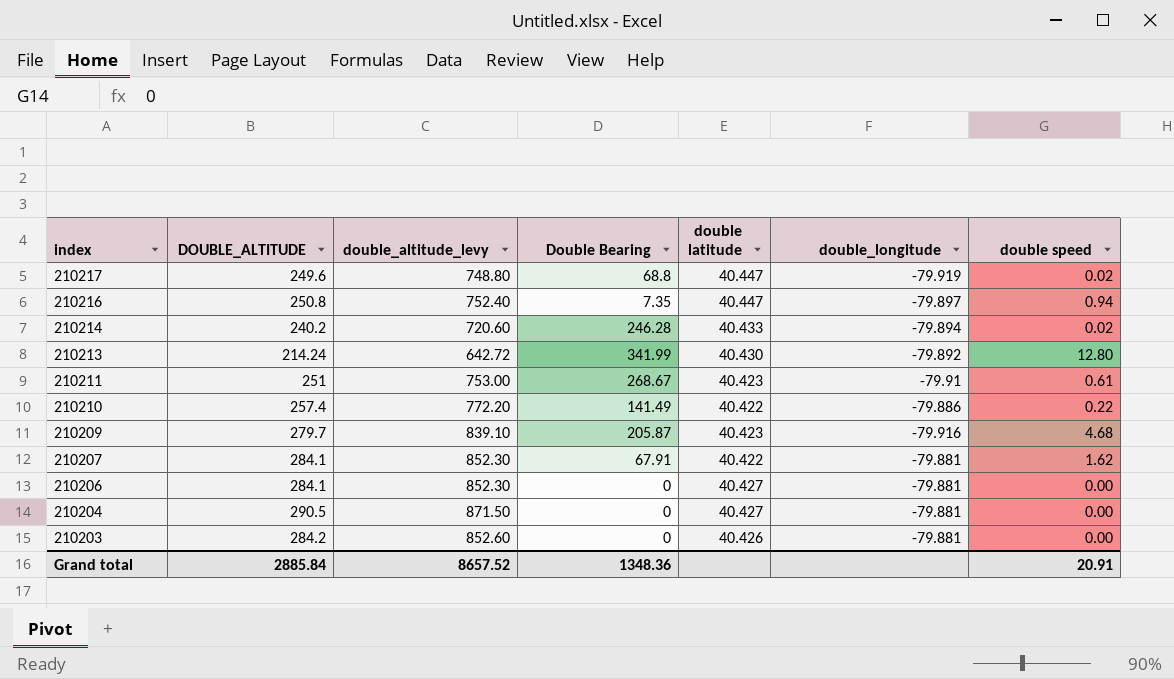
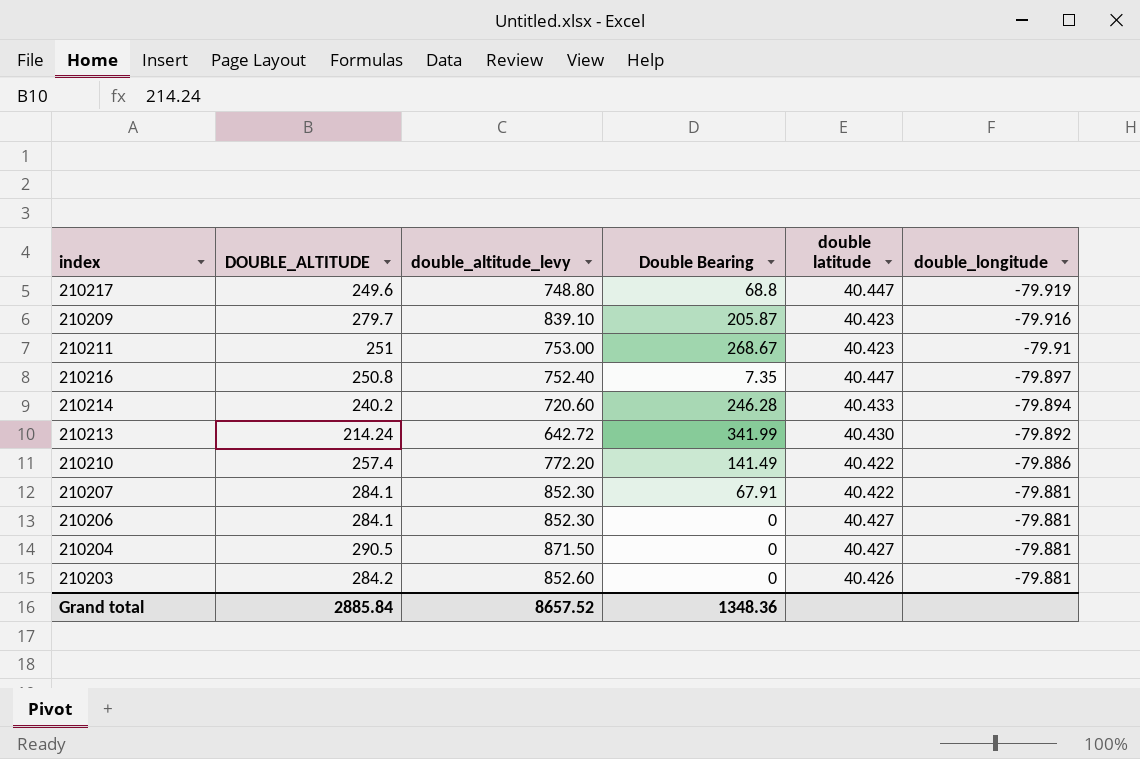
row order: index descending -> double_longitude ascending
column double speed | position: 7 -> none

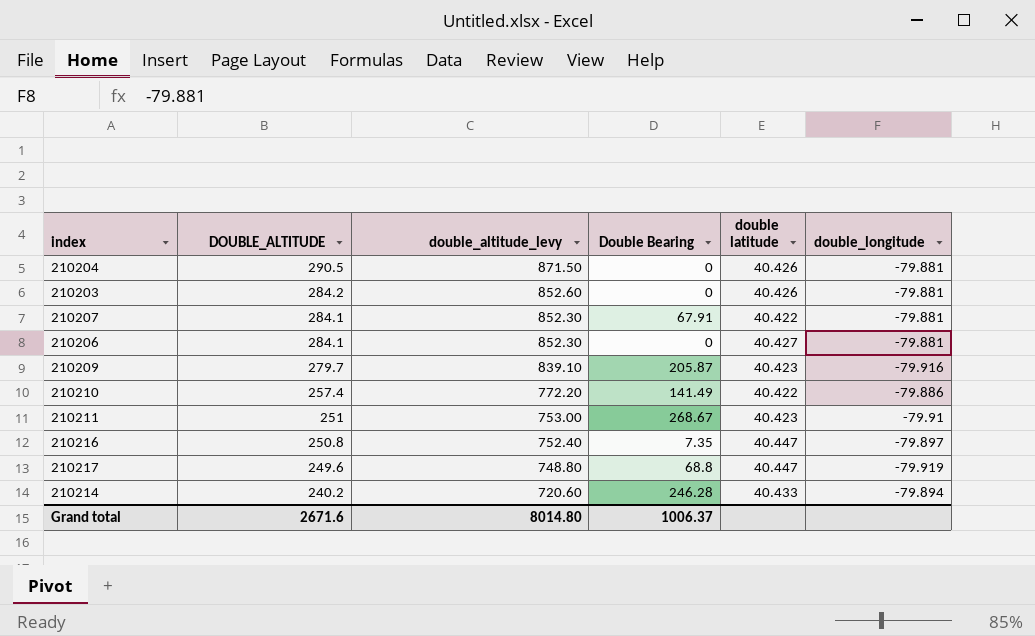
row order: double_longitude ascending -> DOUBLE_ALTITUDE descending
row 210213: 214.24 | 642.72 | 341.99 | 40.430 | -79.892 -> none
210204 | double latitude: 40.427 -> 40.426
Grand total | DOUBLE_ALTITUDE: 2885.84 -> 2671.6
Grand total | double_altitude_levy: 8657.52 -> 8014.80
Grand total | Double Bearing: 1348.36 -> 1006.37

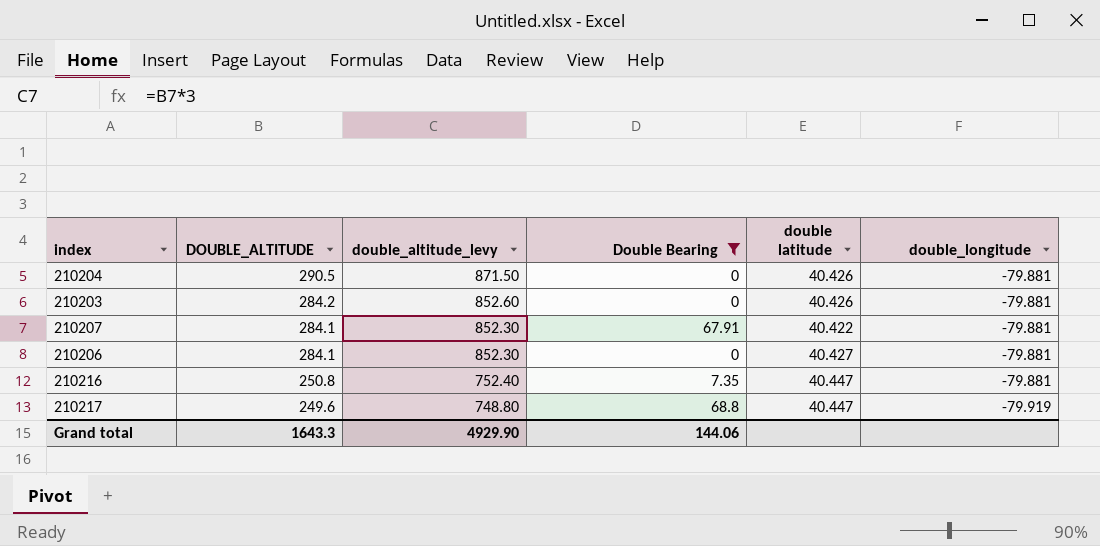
filter: none -> Double Bearing <= 68.8
210216 | double_longitude: -79.897 -> -79.881
Grand total | DOUBLE_ALTITUDE: 2671.6 -> 1643.3
Grand total | double_altitude_levy: 8014.80 -> 4929.90
Grand total | Double Bearing: 1006.37 -> 144.06

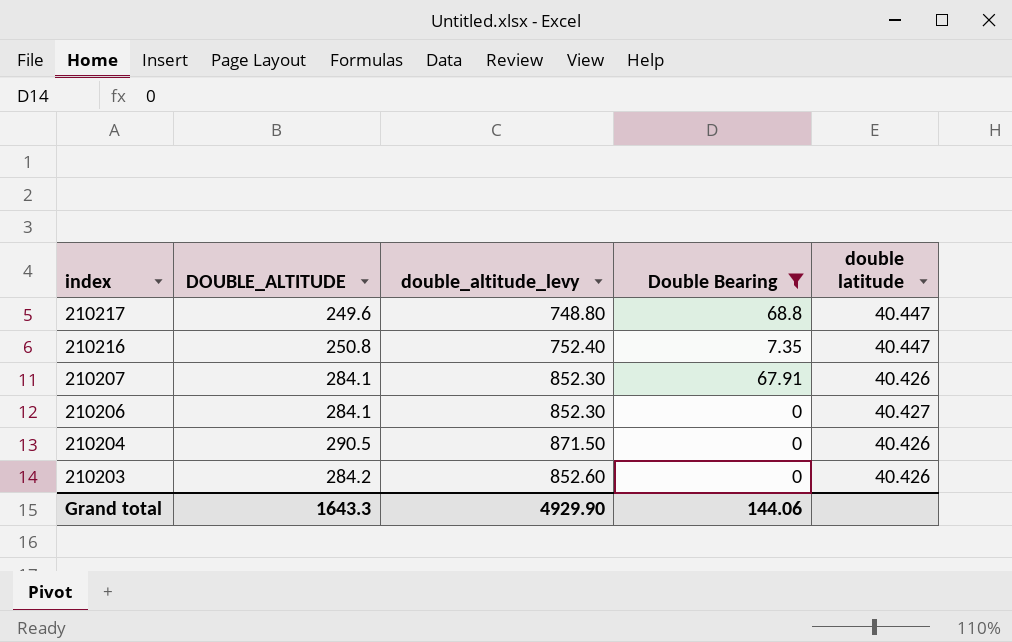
row order: DOUBLE_ALTITUDE descending -> index descending
column double_longitude | position: 6 -> none
210207 | double latitude: 40.422 -> 40.426

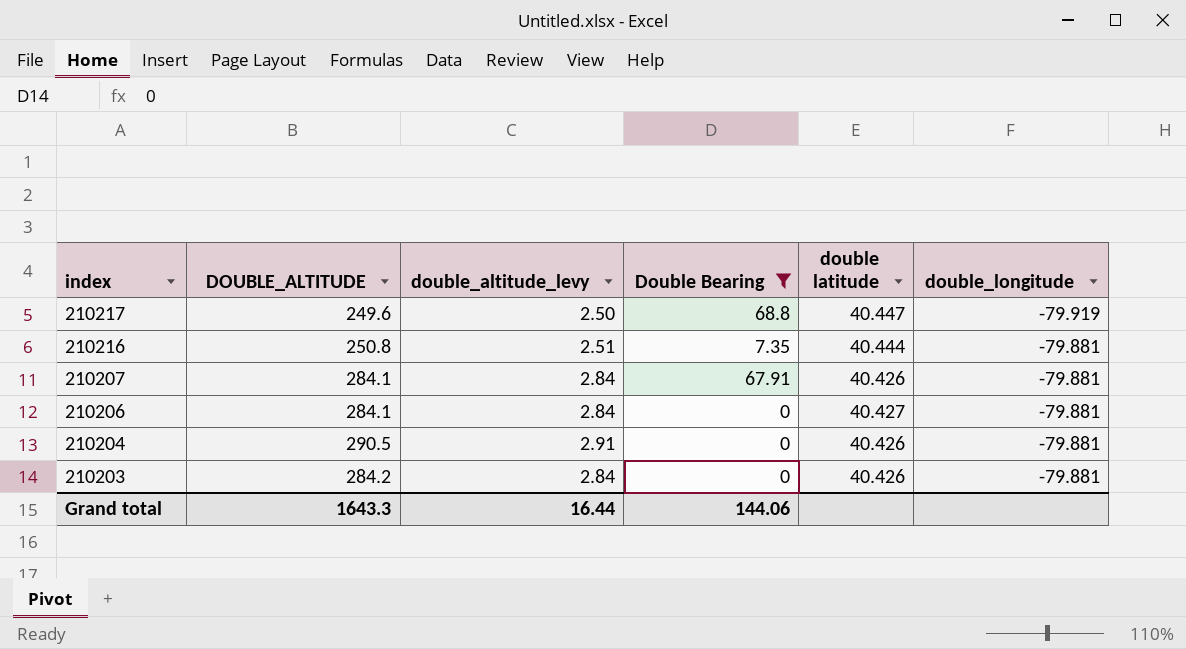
column double_altitude_levy | formula: [DOUBLE_ALTITUDE] * 3 -> [DOUBLE_ALTITUDE] * 0.01
column double_longitude | position: none -> 6
210216 | double latitude: 40.447 -> 40.444
Grand total | double_altitude_levy: 4929.90 -> 16.44

